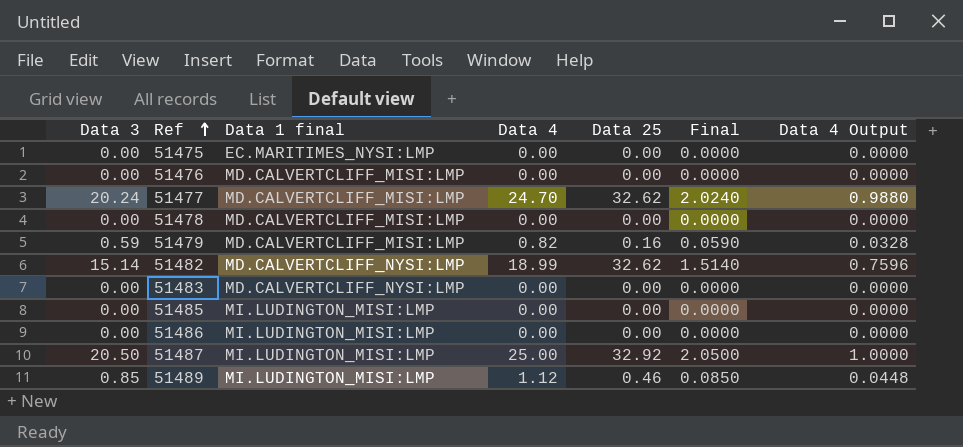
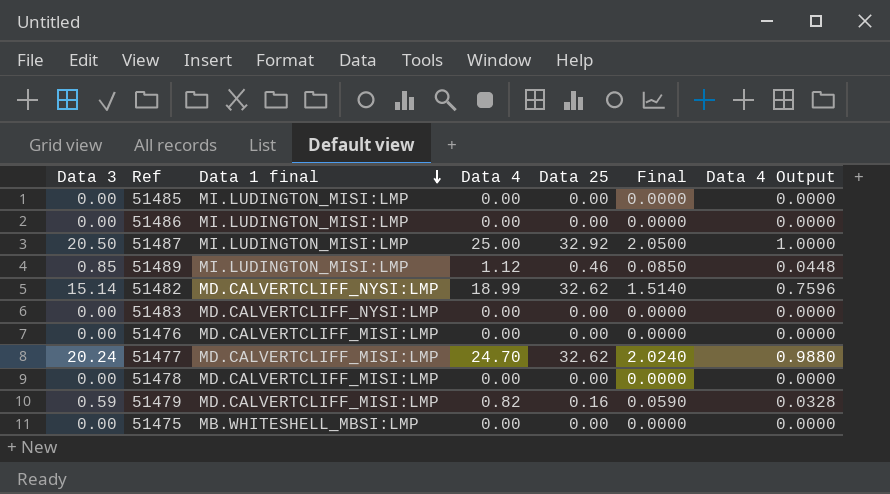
row order: Ref ascending -> Data 1 final descending
51475 | Data 1 final: EC.MARITIMES_NYSI:LMP -> MB.WHITESHELL_MBSI:LMP

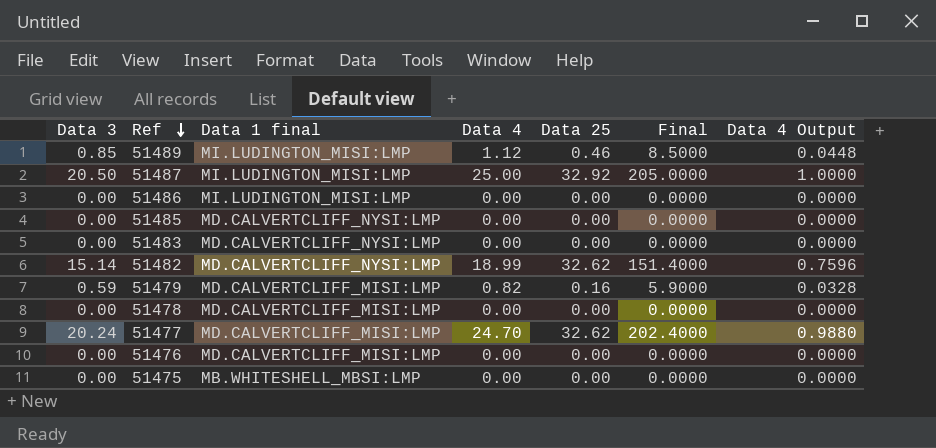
row order: Data 1 final descending -> Ref descending
column Final | formula: [Data 3] * 0.1 -> [Data 3] * 10
51485 | Data 1 final: MI.LUDINGTON_MISI:LMP -> MD.CALVERTCLIFF_NYSI:LMP

